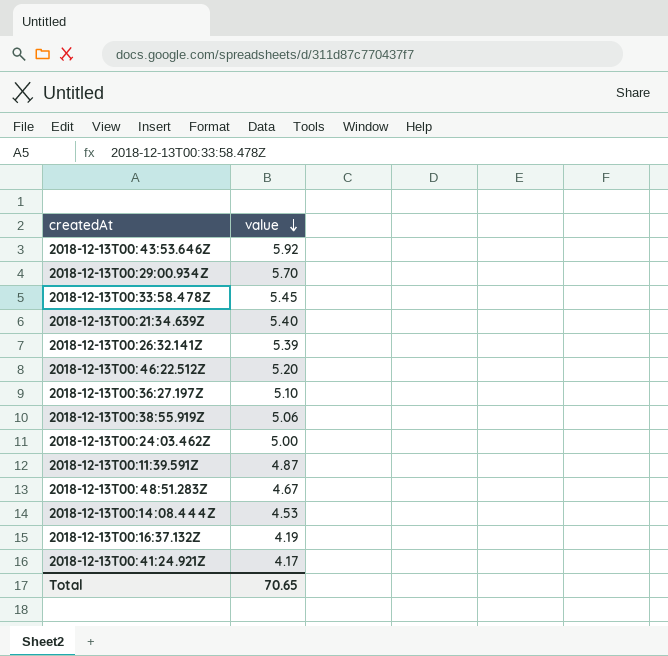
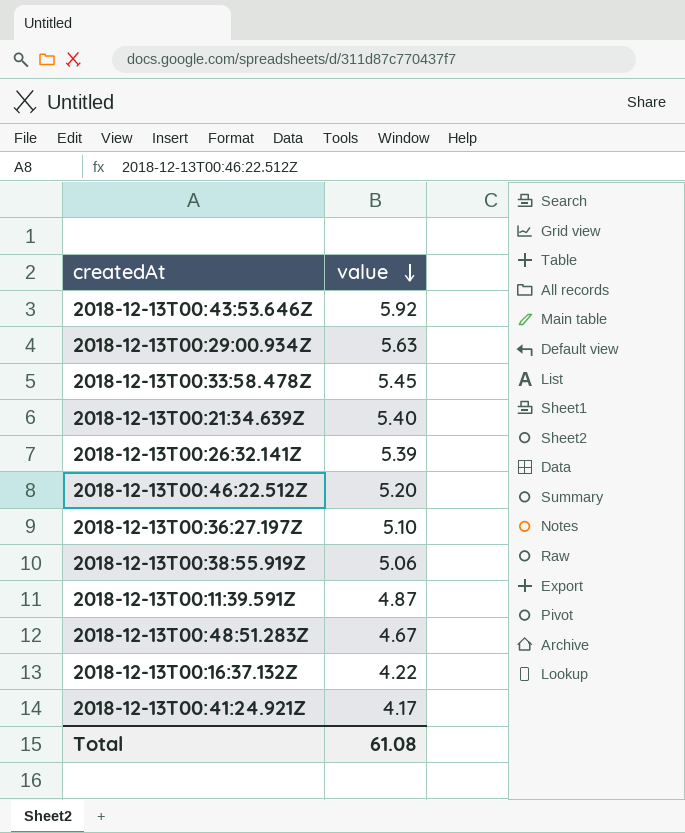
row 2018-12-13T00:24:03.462Z: 5.00 -> none
row 2018-12-13T00:14:08.444Z: 4.53 -> none
2018-12-13T00:29:00.934Z | value: 5.70 -> 5.63
2018-12-13T00:16:37.132Z | value: 4.19 -> 4.22
Total | value: 70.65 -> 61.08

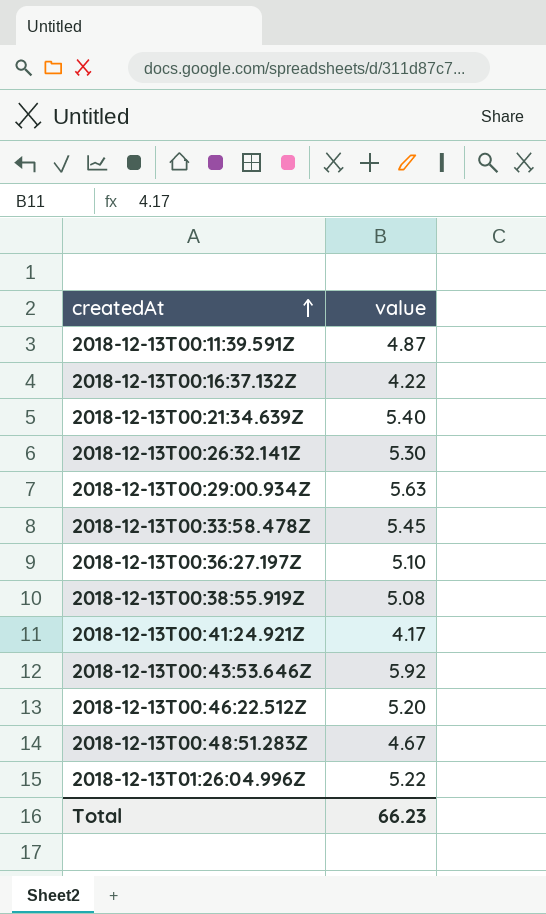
row order: value descending -> createdAt ascending
2018-12-13T00:26:32.141Z | value: 5.39 -> 5.30
2018-12-13T00:38:55.919Z | value: 5.06 -> 5.08
row 2018-12-13T01:26:04.996Z: none -> 5.22
Total | value: 61.08 -> 66.23

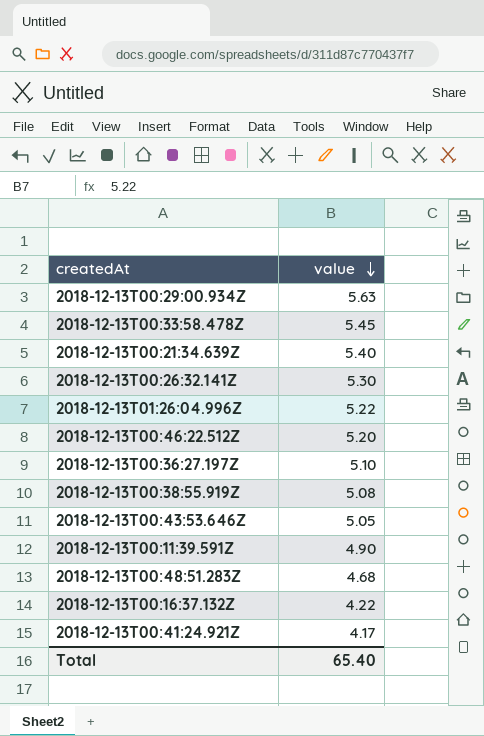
row order: createdAt ascending -> value descending
2018-12-13T00:43:53.646Z | value: 5.92 -> 5.05
2018-12-13T00:11:39.591Z | value: 4.87 -> 4.90
2018-12-13T00:48:51.283Z | value: 4.67 -> 4.68
Total | value: 66.23 -> 65.40

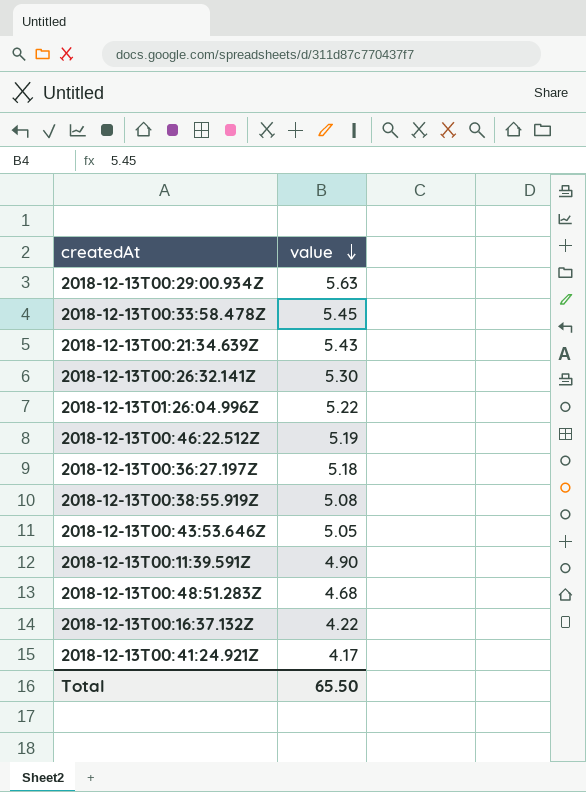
2018-12-13T00:21:34.639Z | value: 5.40 -> 5.43
2018-12-13T00:46:22.512Z | value: 5.20 -> 5.19
2018-12-13T00:36:27.197Z | value: 5.10 -> 5.18
Total | value: 65.40 -> 65.50

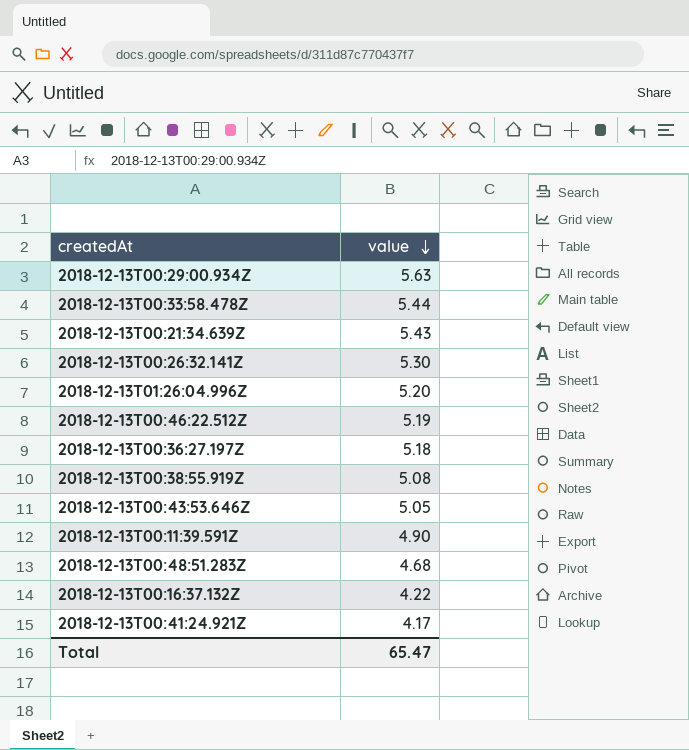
2018-12-13T00:33:58.478Z | value: 5.45 -> 5.44
2018-12-13T01:26:04.996Z | value: 5.22 -> 5.20
Total | value: 65.50 -> 65.47

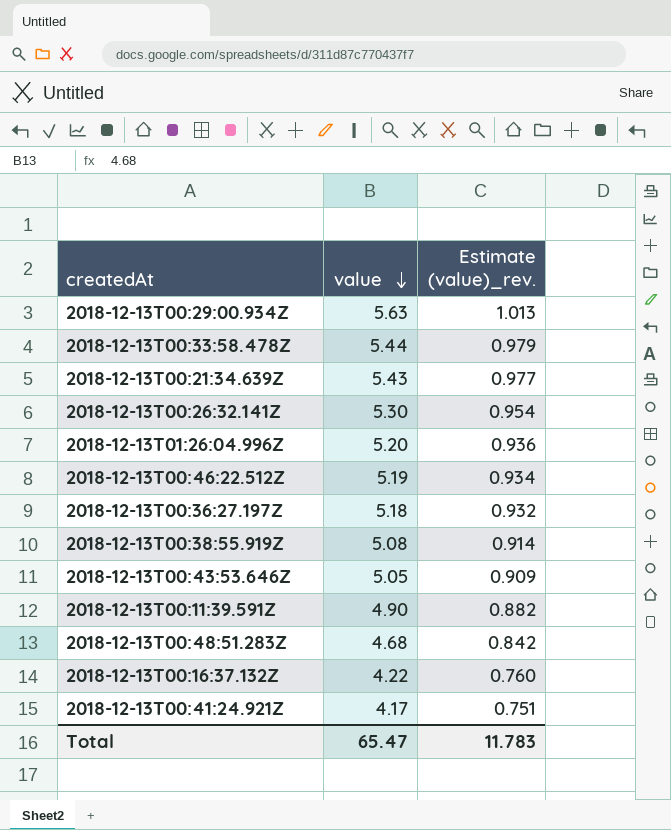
column Estimate (value)_rev. | formula: none -> [value] * 0.18

